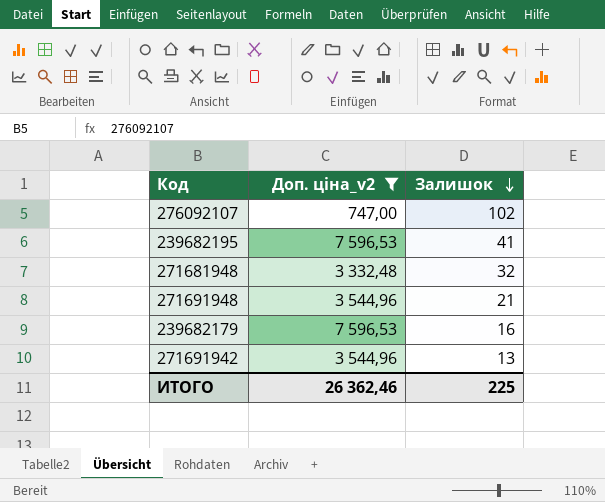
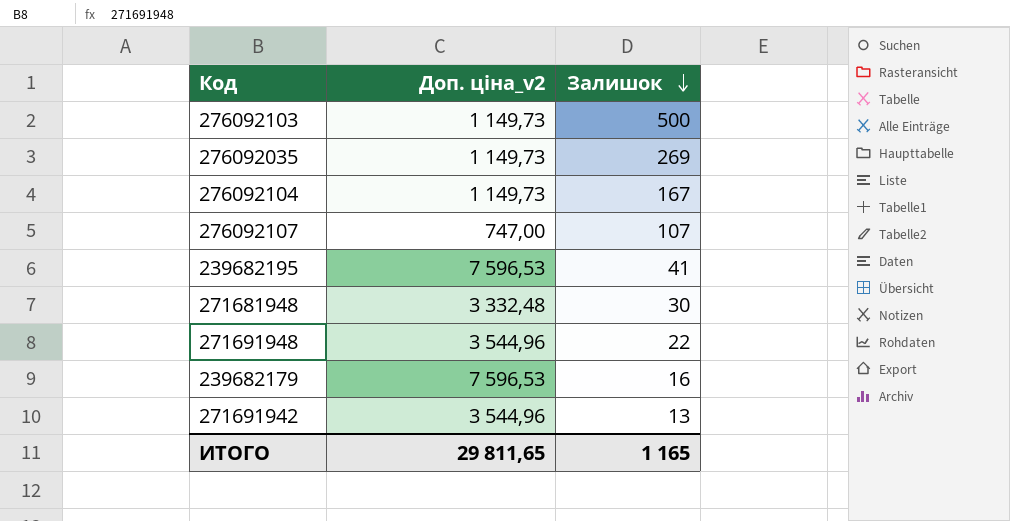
filter: Доп. ціна_v2 != 1 149,73 -> none
276092107 | Залишок: 102 -> 107
271681948 | Залишок: 32 -> 30
271691948 | Залишок: 21 -> 22
ИТОГО | Доп. ціна_v2: 26 362,46 -> 29 811,65
ИТОГО | Залишок: 225 -> 1 165

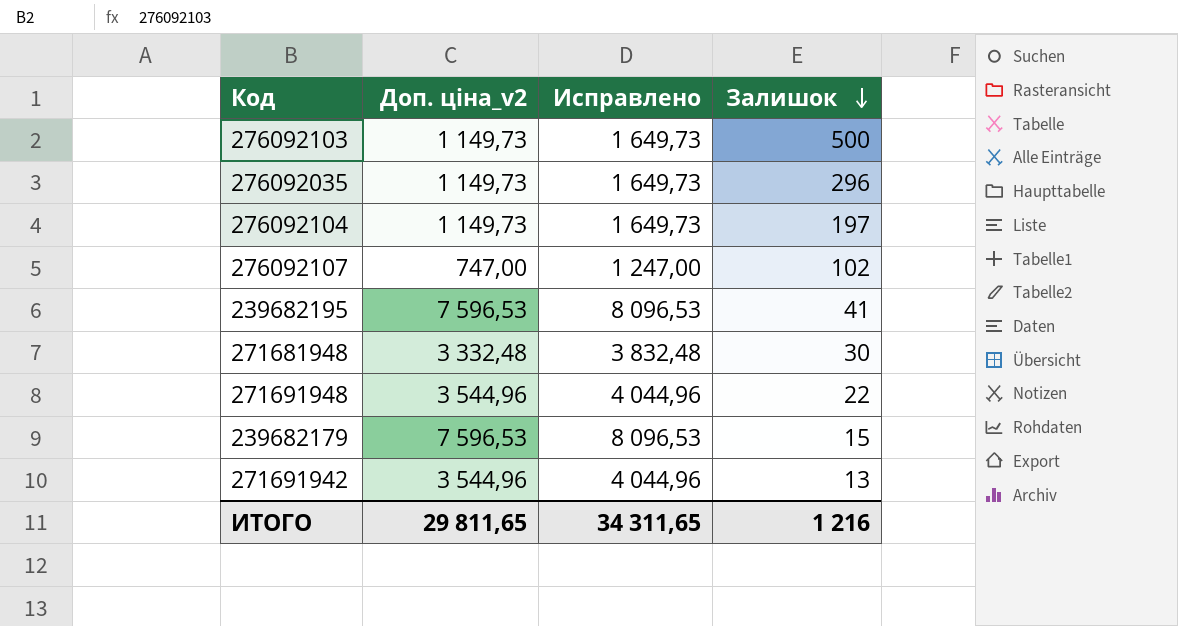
column Исправлено | formula: none -> [Доп. ціна_v2] + 500
276092035 | Залишок: 269 -> 296
276092104 | Залишок: 167 -> 197
276092107 | Залишок: 107 -> 102
239682179 | Залишок: 16 -> 15
ИТОГО | Залишок: 1 165 -> 1 216

